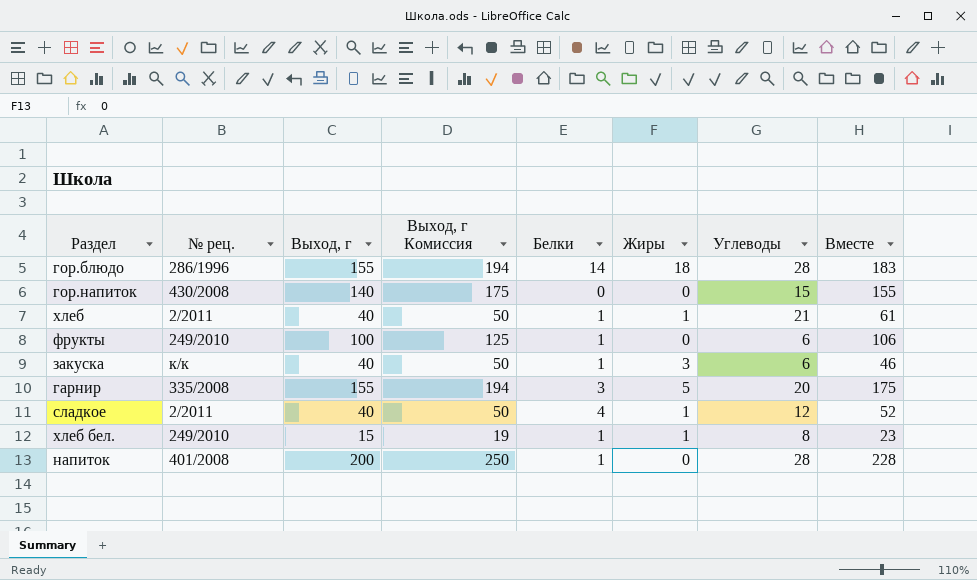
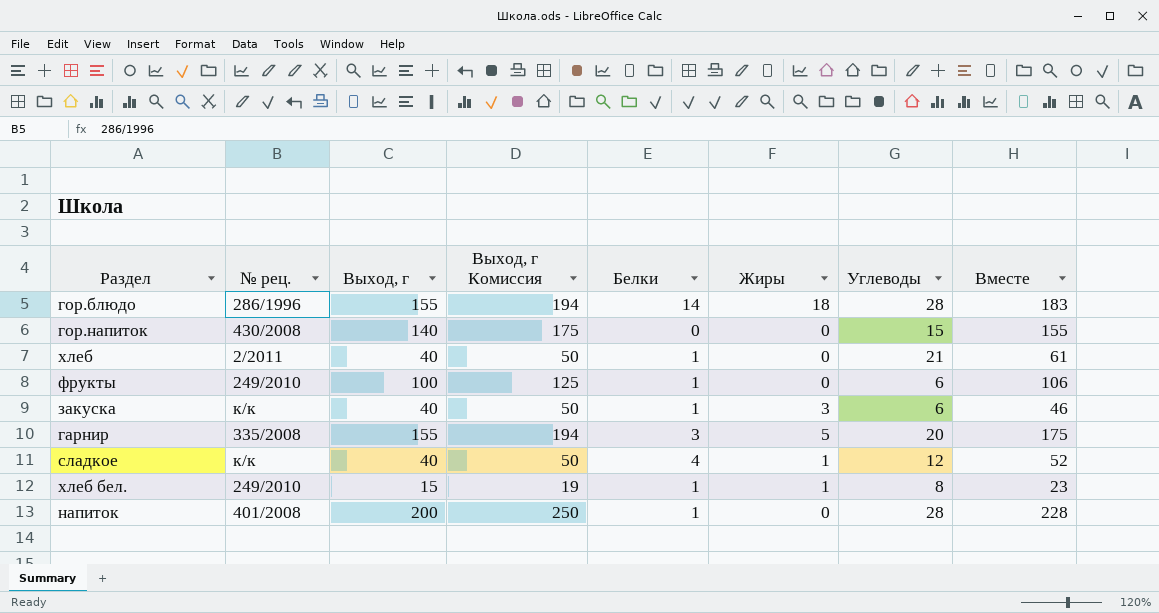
хлеб | Жиры: 1 -> 0
сладкое | № рец.: 2/2011 -> к/к

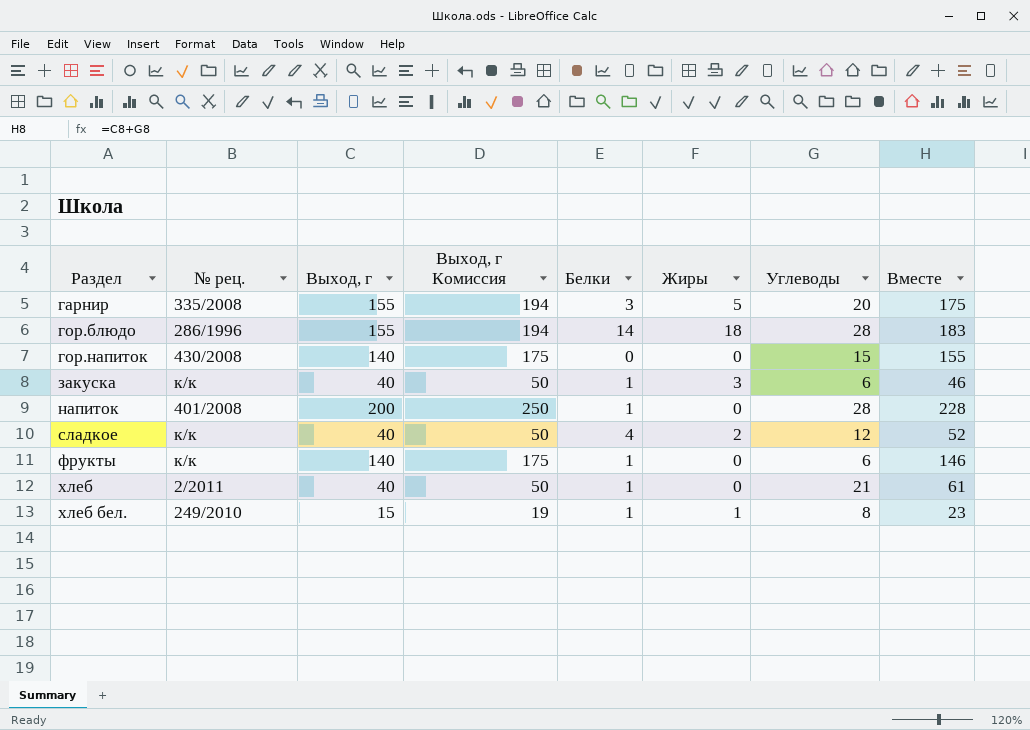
row order: none -> Раздел ascending
сладкое | Жиры: 1 -> 2
фрукты | № рец.: 249/2010 -> к/к
фрукты | Выход, г: 100 -> 140
фрукты | Выход, г Комиссия: 125 -> 175
фрукты | Вместе: 106 -> 146

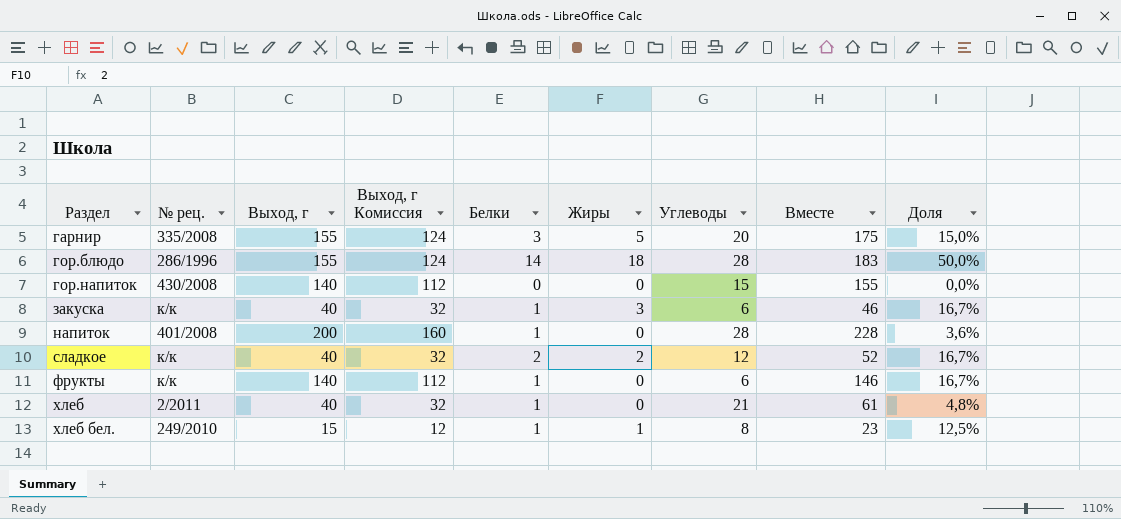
column Выход, г Комиссия | formula: [Выход, г] * 1,25 -> [Выход, г] * 0,8
column Доля | formula: none -> [Белки] / [Углеводы]
сладкое | Белки: 4 -> 2

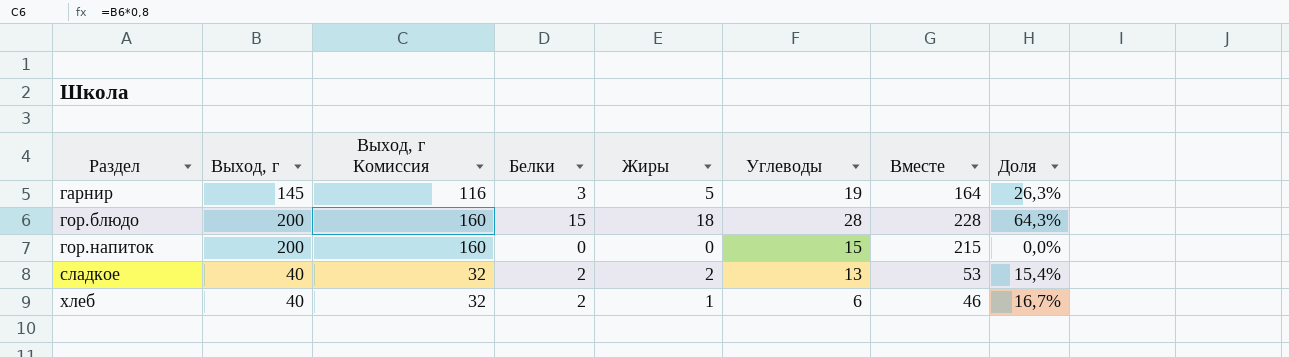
column № рец. | position: 2 -> none
column Доля | formula: [Белки] / [Углеводы] -> [Жиры] / [Углеводы]
row закуска: к/к | 40 | 32 | 1 | 3 | 6 | 46 | 16,7% -> none
row напиток: 401/2008 | 200 | 160 | 1 | 0 | 28 | 228 | 3,6% -> none
row фрукты: к/к | 140 | 112 | 1 | 0 | 6 | 146 | 16,7% -> none
row хлеб бел.: 249/2010 | 15 | 12 | 1 | 1 | 8 | 23 | 12,5% -> none
гарнир | Выход, г: 155 -> 145
гарнир | Выход, г Комиссия: 124 -> 116
гарнир | Углеводы: 20 -> 19
гарнир | Вместе: 175 -> 164
гор.блюдо | Выход, г: 155 -> 200
гор.блюдо | Выход, г Комиссия: 124 -> 160
гор.блюдо | Белки: 14 -> 15
гор.блюдо | Вместе: 183 -> 228
гор.напиток | Выход, г: 140 -> 200
гор.напиток | Выход, г Комиссия: 112 -> 160
гор.напиток | Вместе: 155 -> 215
сладкое | Углеводы: 12 -> 13
сладкое | Вместе: 52 -> 53
хлеб | Белки: 1 -> 2
хлеб | Жиры: 0 -> 1
хлеб | Углеводы: 21 -> 6
хлеб | Вместе: 61 -> 46

